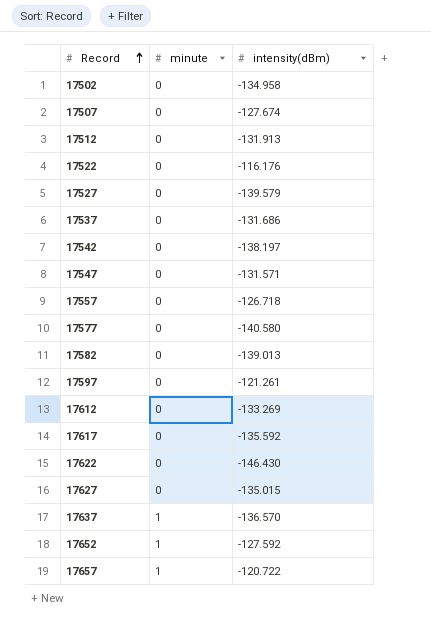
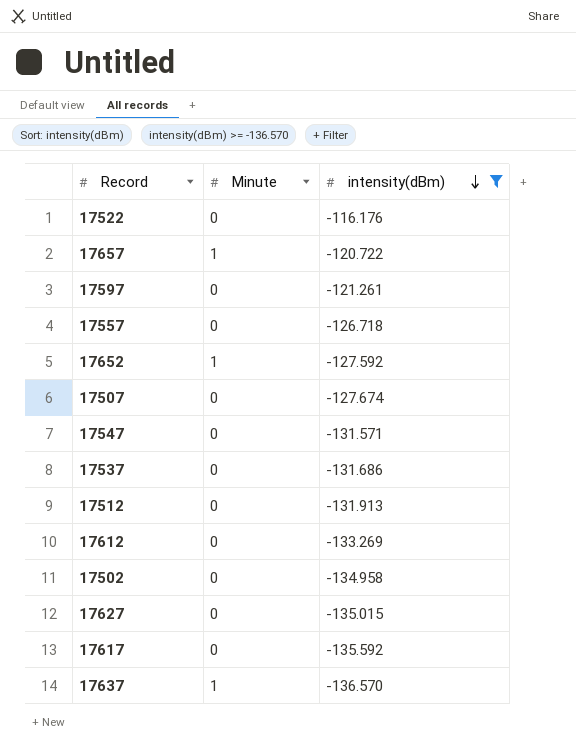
filter: none -> intensity(dBm) >= -136.570
row order: Record ascending -> intensity(dBm) descending
column name: minute -> Minute

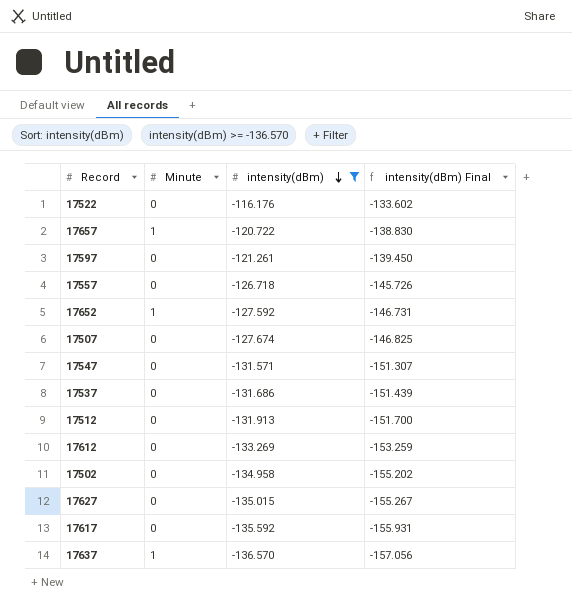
column intensity(dBm) Final | formula: none -> [intensity(dBm)] * 1.15

